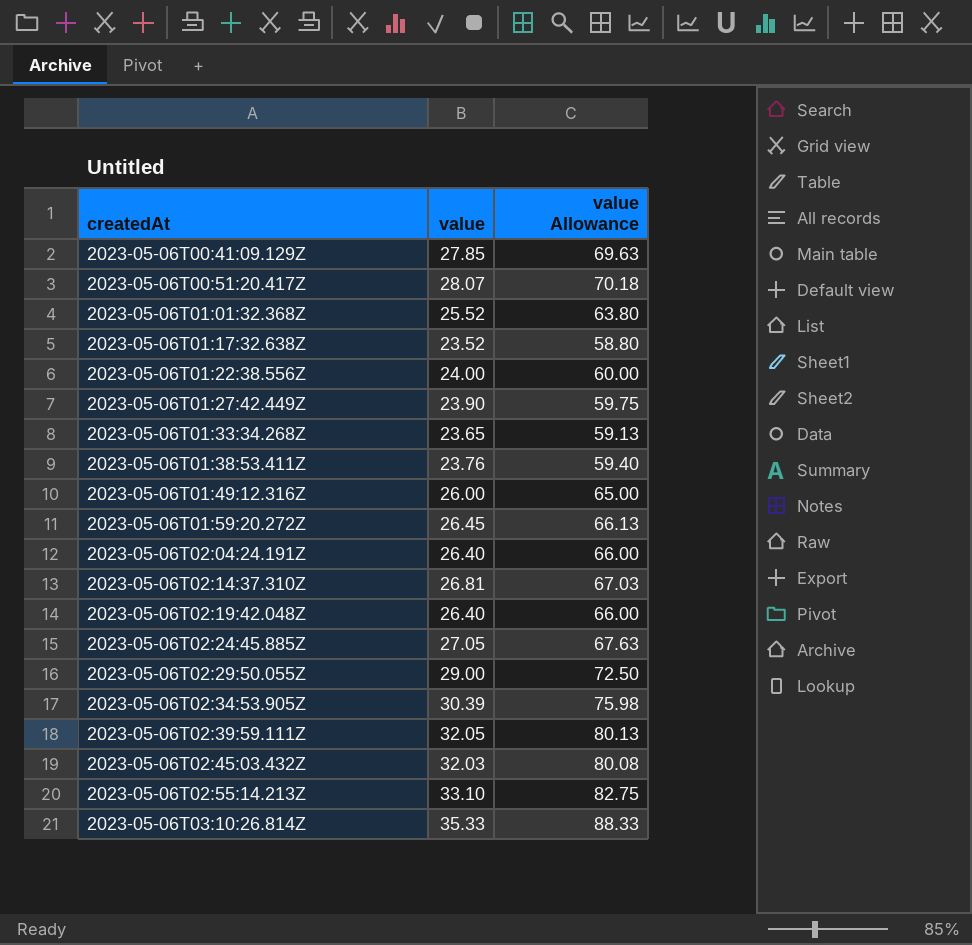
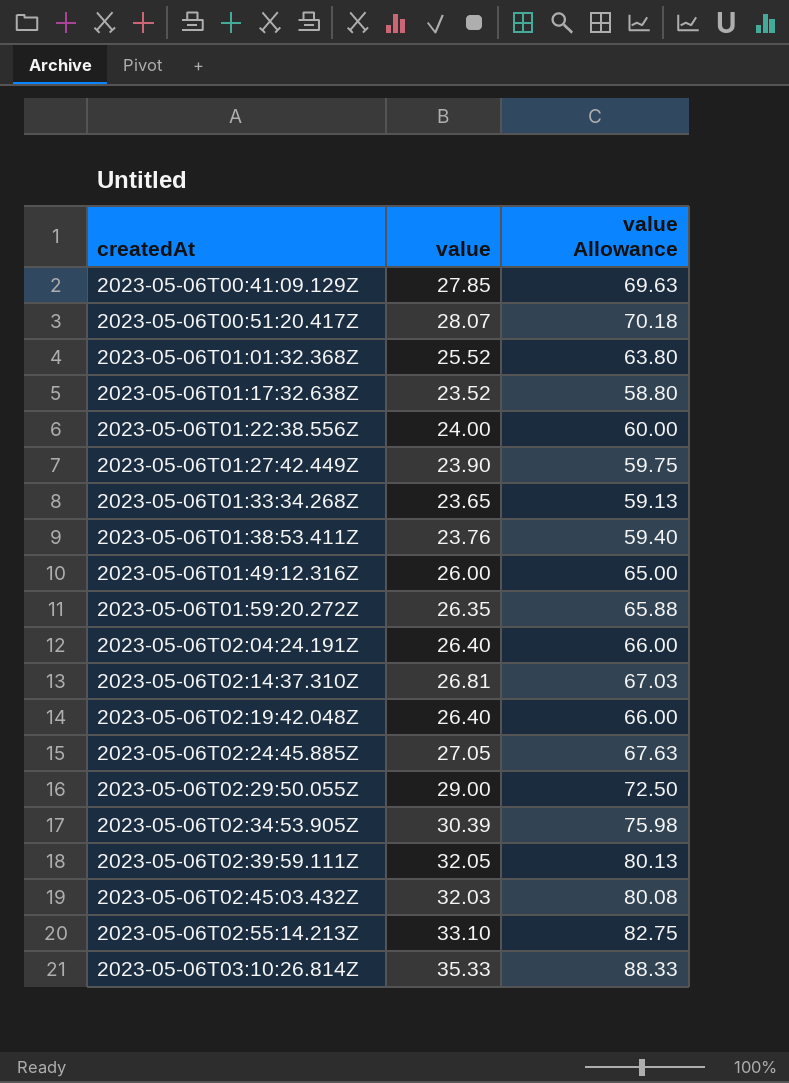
2023-05-06T01:59:20.272Z | value: 26.45 -> 26.35
2023-05-06T01:59:20.272Z | value Allowance: 66.13 -> 65.88

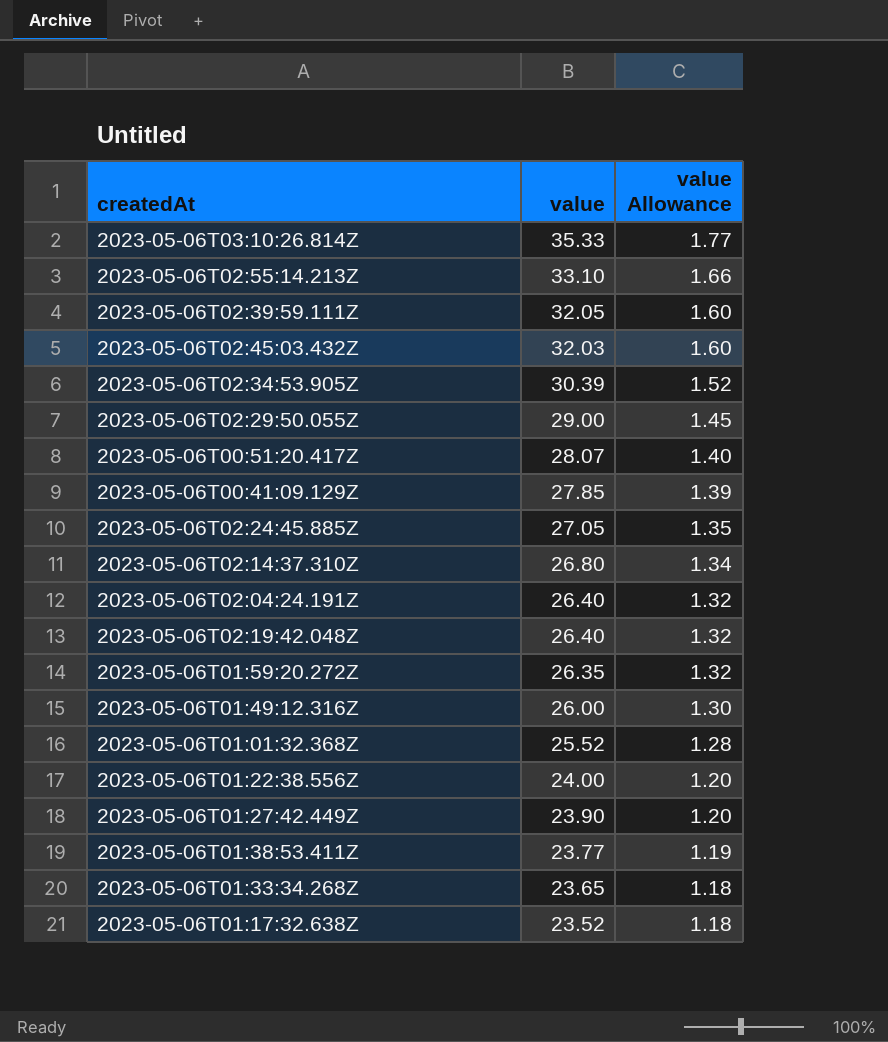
row order: createdAt ascending -> value descending
column value Allowance | formula: [value] * 2.5 -> [value] * 0.05
2023-05-06T02:14:37.310Z | value: 26.81 -> 26.80
2023-05-06T01:38:53.411Z | value: 23.76 -> 23.77

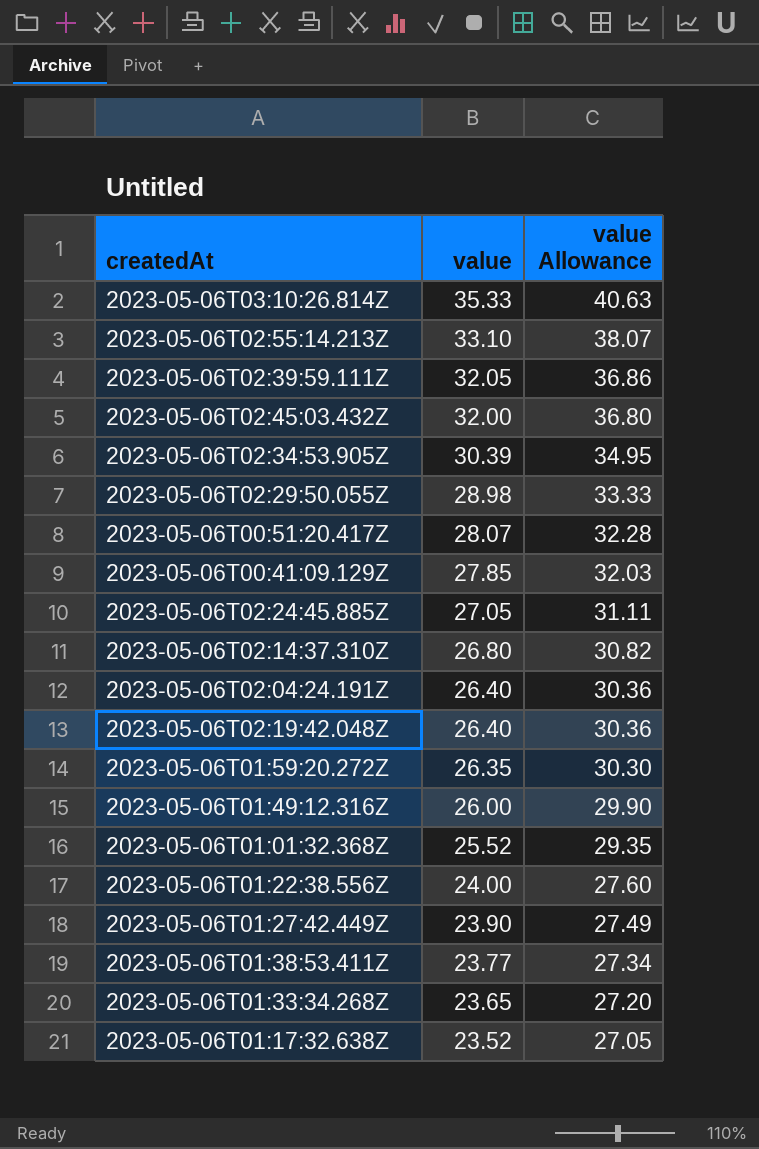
column value Allowance | formula: [value] * 0.05 -> [value] * 1.15
2023-05-06T02:45:03.432Z | value: 32.03 -> 32.00
2023-05-06T02:29:50.055Z | value: 29.00 -> 28.98

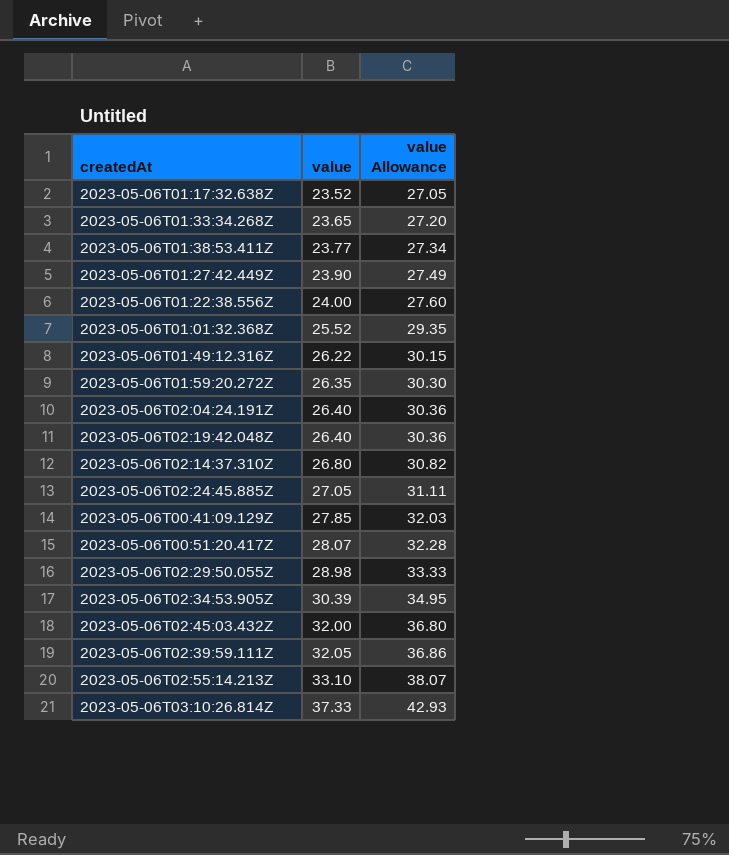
row order: value descending -> value ascending
2023-05-06T01:49:12.316Z | value: 26.00 -> 26.22
2023-05-06T01:49:12.316Z | value Allowance: 29.90 -> 30.15
2023-05-06T03:10:26.814Z | value: 35.33 -> 37.33
2023-05-06T03:10:26.814Z | value Allowance: 40.63 -> 42.93

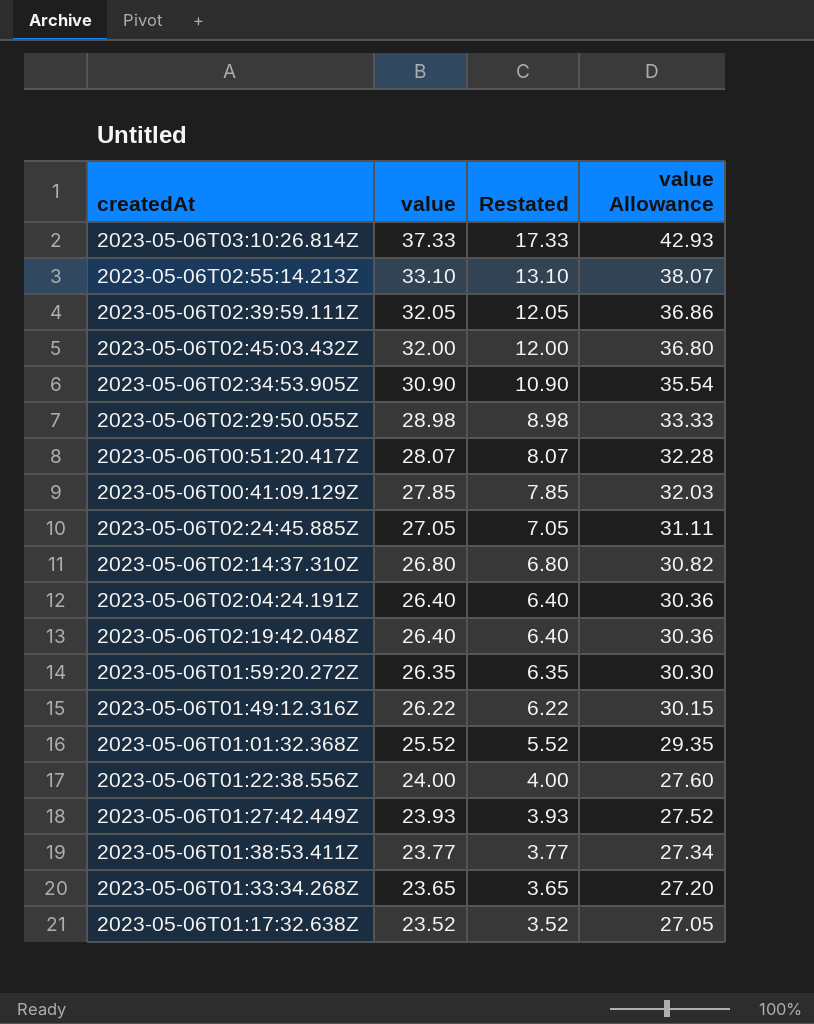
row order: value ascending -> value descending
column Restated | formula: none -> [value] - 20
2023-05-06T02:34:53.905Z | value: 30.39 -> 30.90
2023-05-06T02:34:53.905Z | value Allowance: 34.95 -> 35.54
2023-05-06T01:27:42.449Z | value: 23.90 -> 23.93
2023-05-06T01:27:42.449Z | value Allowance: 27.49 -> 27.52

